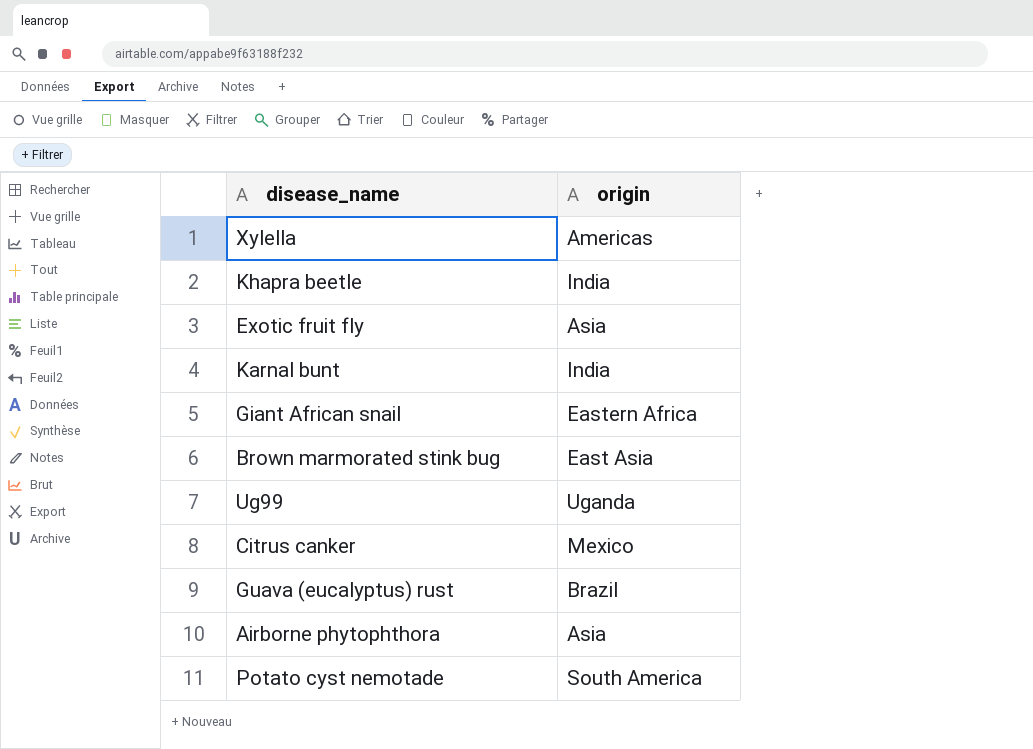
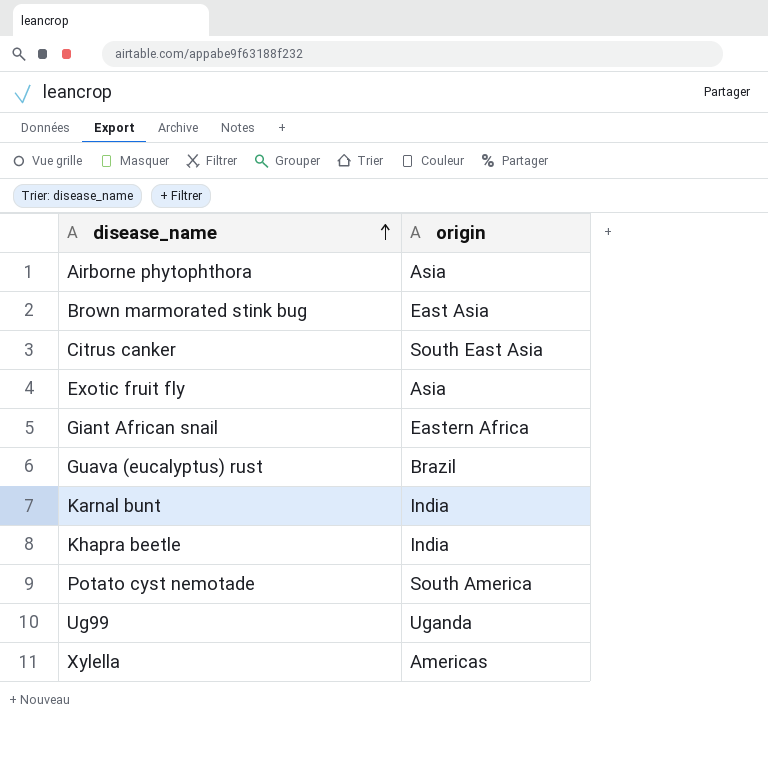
row order: none -> disease_name ascending
Citrus canker | origin: Mexico -> South East Asia

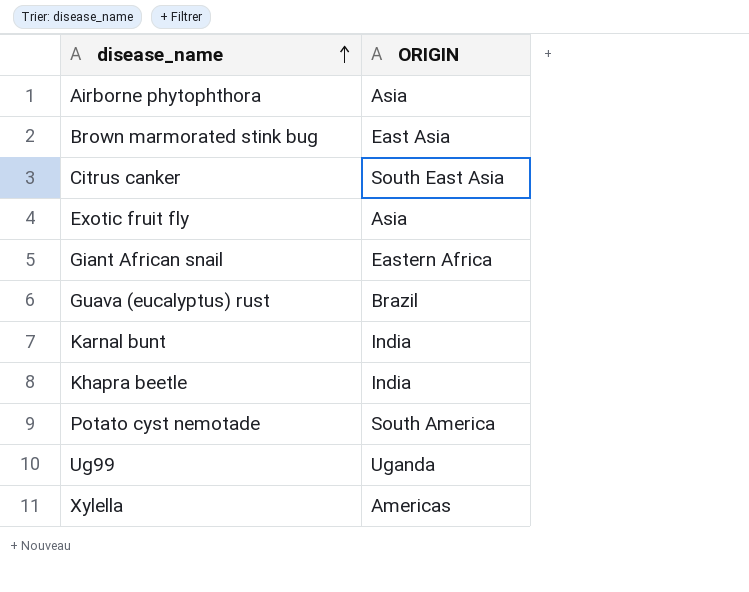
column name: origin -> ORIGIN

